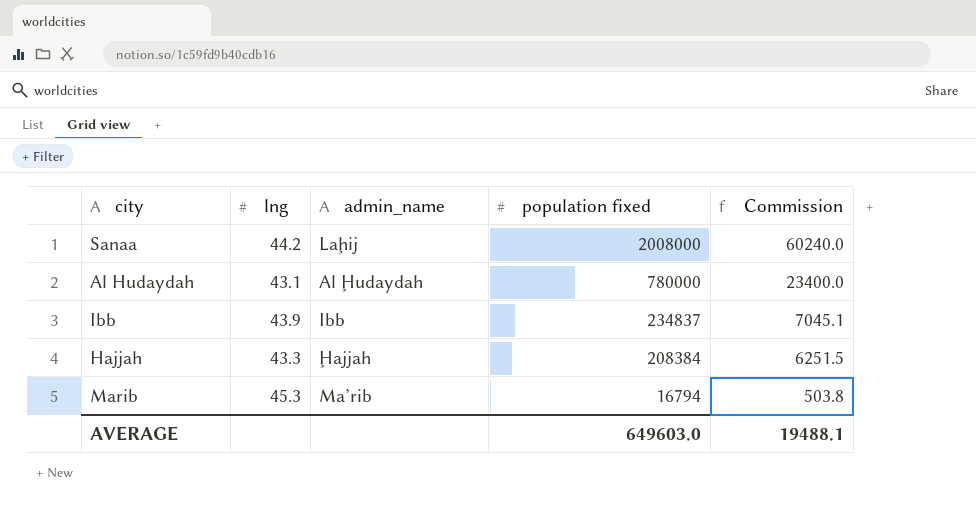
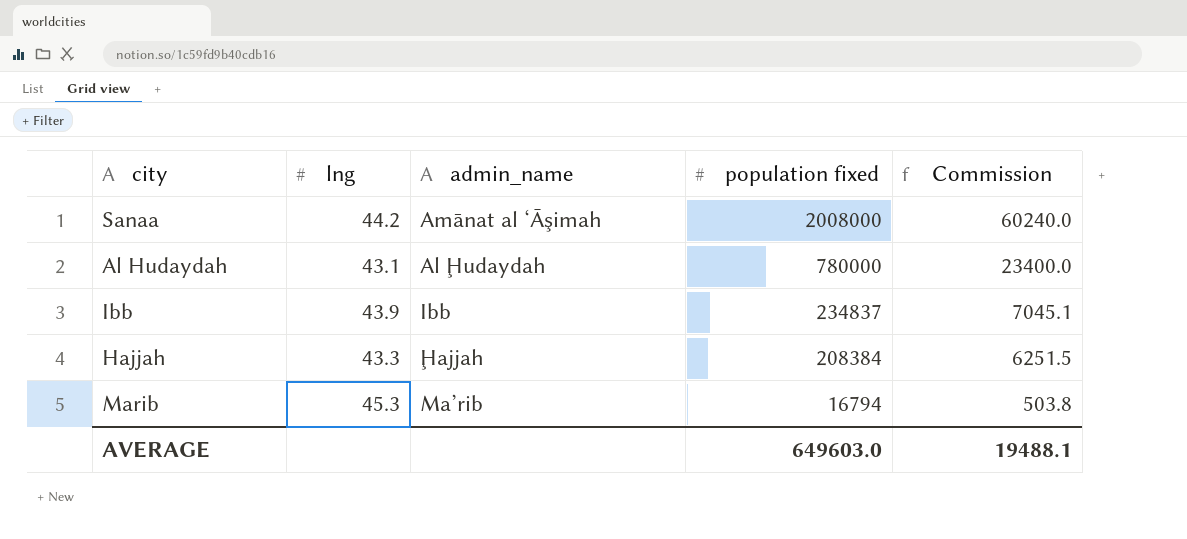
Sanaa | admin_name: Laḩij -> Amānat al ‘Āşimah

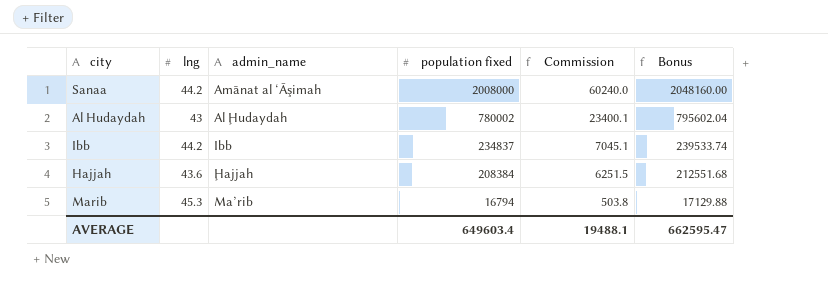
column Bonus | formula: none -> [population fixed] * 1.02
Al Hudaydah | lng: 43.1 -> 43
Al Hudaydah | population fixed: 780000 -> 780002
Al Hudaydah | Commission: 23400.0 -> 23400.1
Ibb | lng: 43.9 -> 44.2
Hajjah | lng: 43.3 -> 43.6
AVERAGE | population fixed: 649603.0 -> 649603.4

